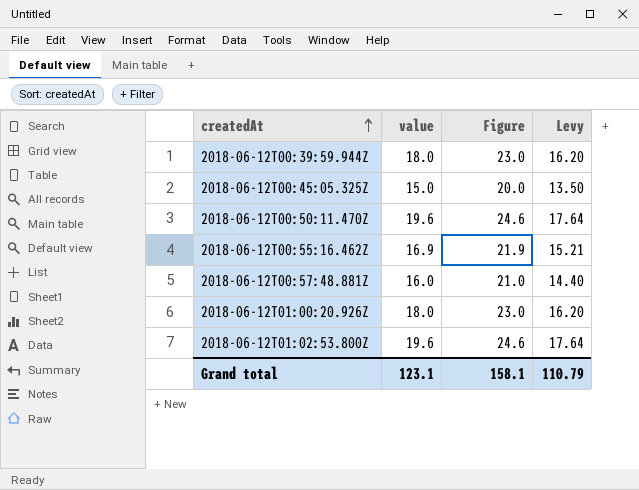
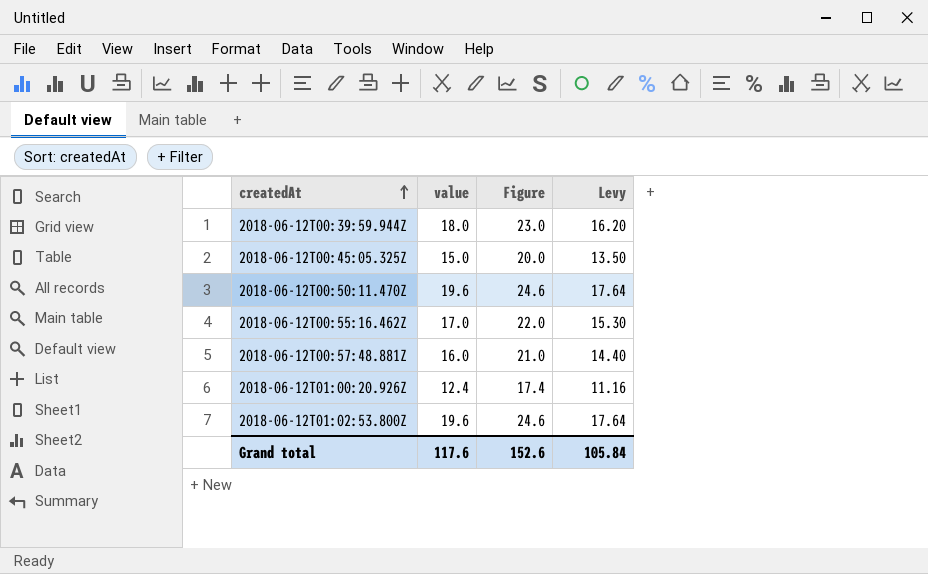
2018-06-12T00:55:16.462Z | value: 16.9 -> 17.0
2018-06-12T00:55:16.462Z | Figure: 21.9 -> 22.0
2018-06-12T00:55:16.462Z | Levy: 15.21 -> 15.30
2018-06-12T01:00:20.926Z | value: 18.0 -> 12.4
2018-06-12T01:00:20.926Z | Figure: 23.0 -> 17.4
2018-06-12T01:00:20.926Z | Levy: 16.20 -> 11.16
Grand total | value: 123.1 -> 117.6
Grand total | Figure: 158.1 -> 152.6
Grand total | Levy: 110.79 -> 105.84

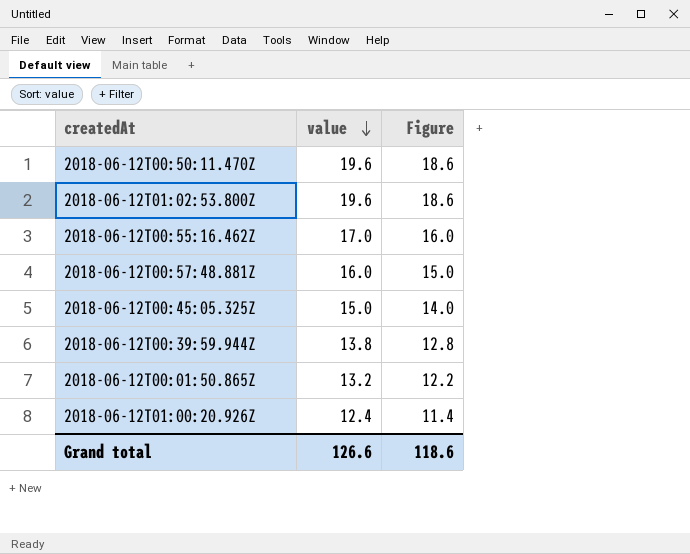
row order: createdAt ascending -> value descending
column Levy | formula: [value] * 0.9 -> none
column Figure | formula: [value] + 5 -> [value] - 1
2018-06-12T00:39:59.944Z | value: 18.0 -> 13.8
row 2018-06-12T00:01:50.865Z: none -> 13.2 | 12.2
Grand total | value: 117.6 -> 126.6
Grand total | Figure: 152.6 -> 118.6

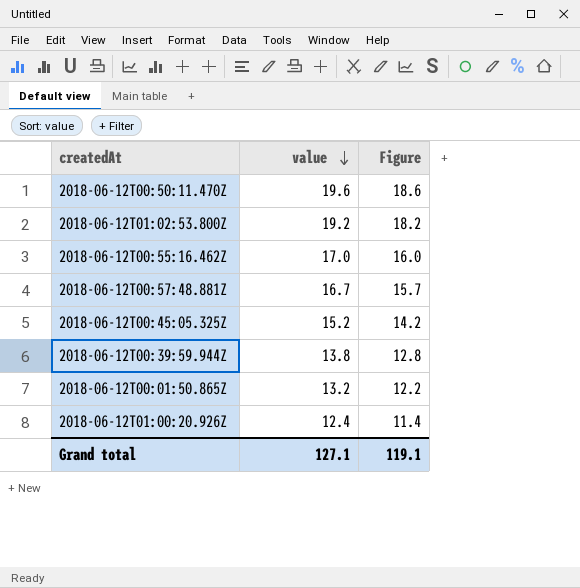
2018-06-12T01:02:53.800Z | value: 19.6 -> 19.2
2018-06-12T01:02:53.800Z | Figure: 18.6 -> 18.2
2018-06-12T00:57:48.881Z | value: 16.0 -> 16.7
2018-06-12T00:57:48.881Z | Figure: 15.0 -> 15.7
2018-06-12T00:45:05.325Z | value: 15.0 -> 15.2
2018-06-12T00:45:05.325Z | Figure: 14.0 -> 14.2
Grand total | value: 126.6 -> 127.1
Grand total | Figure: 118.6 -> 119.1

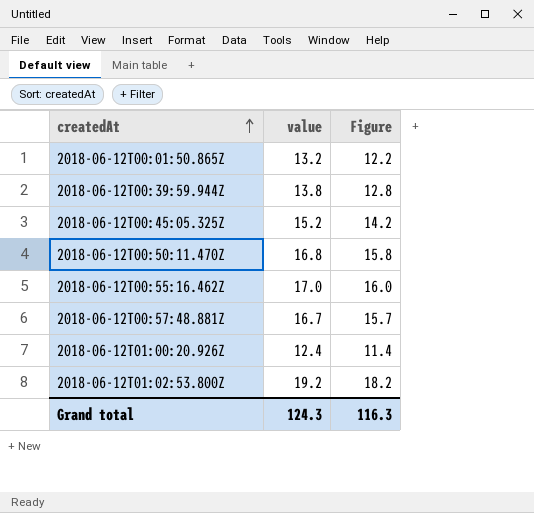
row order: value descending -> createdAt ascending
2018-06-12T00:50:11.470Z | value: 19.6 -> 16.8
2018-06-12T00:50:11.470Z | Figure: 18.6 -> 15.8
Grand total | value: 127.1 -> 124.3
Grand total | Figure: 119.1 -> 116.3

